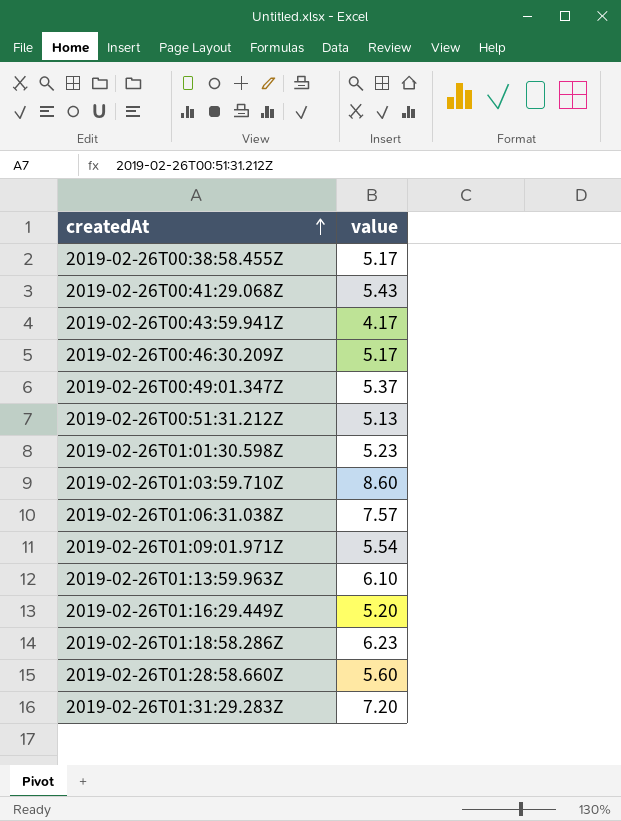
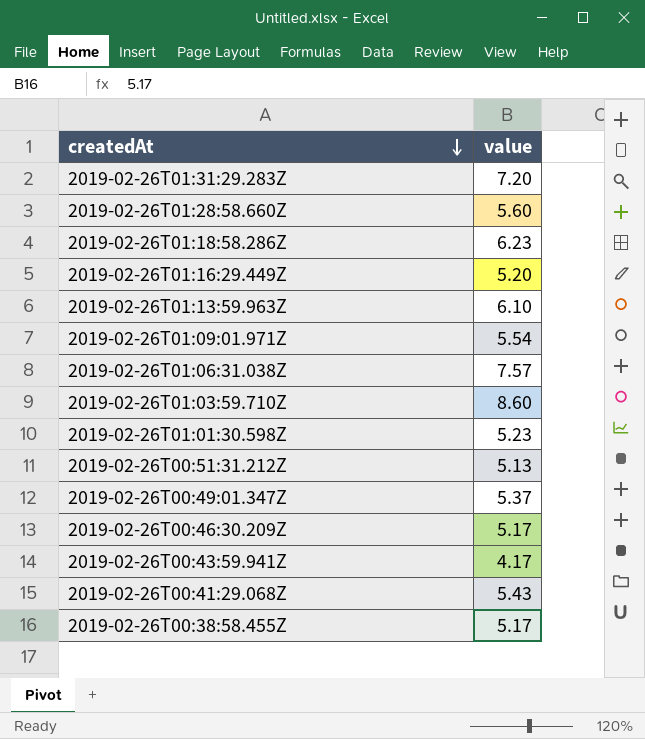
row order: createdAt ascending -> createdAt descending

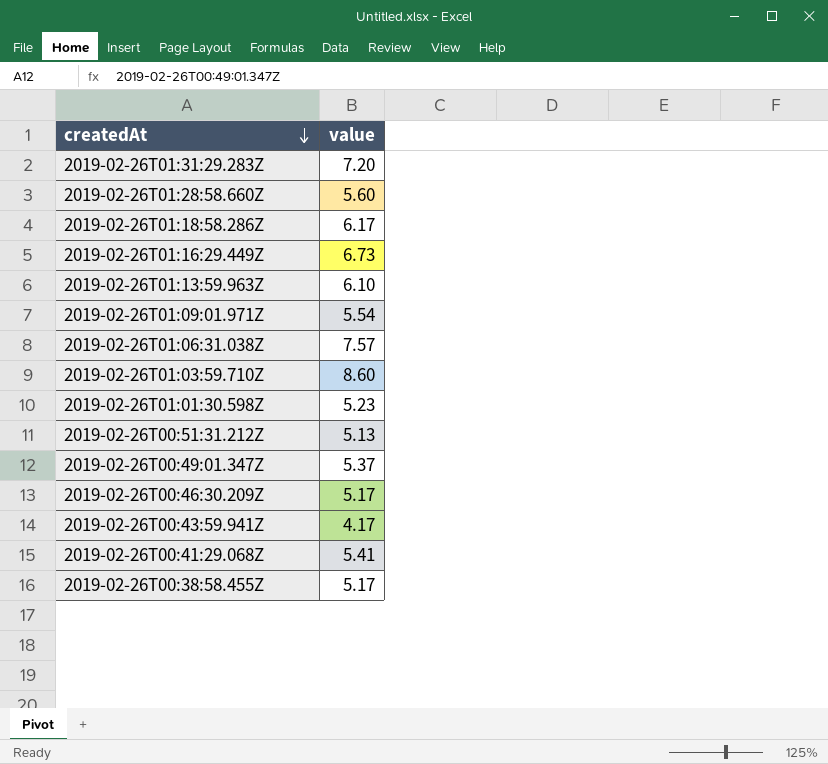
2019-02-26T01:18:58.286Z | value: 6.23 -> 6.17
2019-02-26T01:16:29.449Z | value: 5.20 -> 6.73
2019-02-26T00:41:29.068Z | value: 5.43 -> 5.41

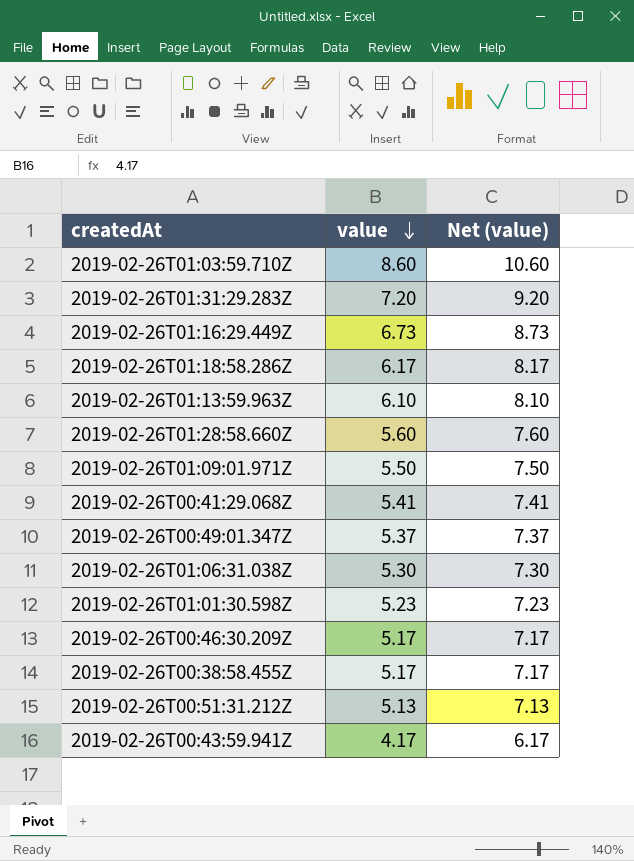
row order: createdAt descending -> value descending
column Net (value) | formula: none -> [value] + 2
2019-02-26T01:09:01.971Z | value: 5.54 -> 5.50
2019-02-26T01:06:31.038Z | value: 7.57 -> 5.30

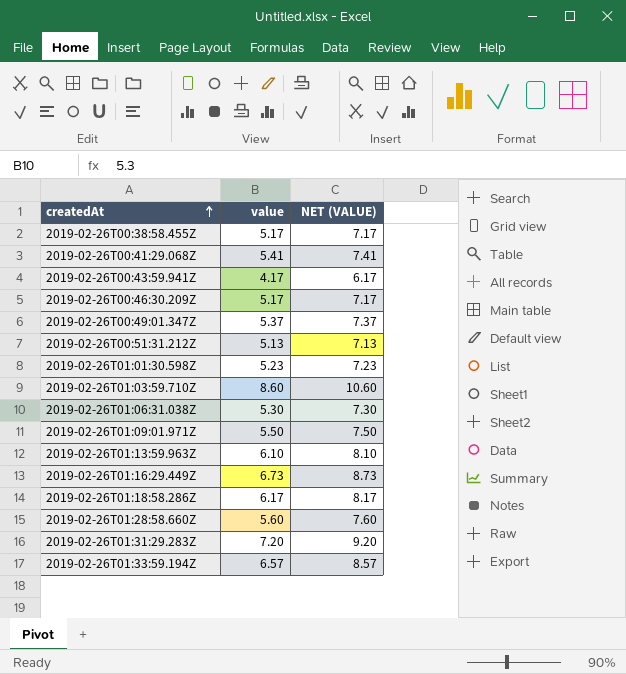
row order: value descending -> createdAt ascending
column name: Net (value) -> NET (VALUE)
row 2019-02-26T01:33:59.194Z: none -> 6.57 | 8.57

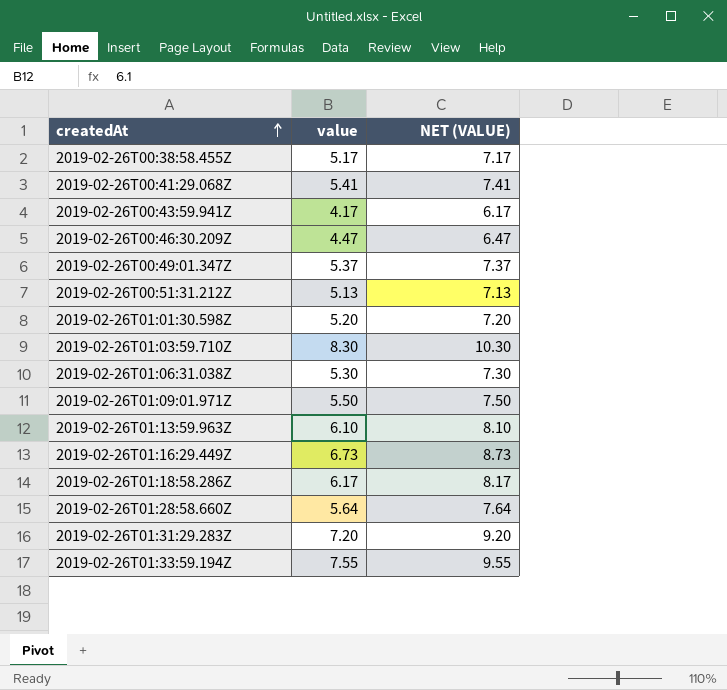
2019-02-26T00:46:30.209Z | value: 5.17 -> 4.47
2019-02-26T00:46:30.209Z | NET (VALUE): 7.17 -> 6.47
2019-02-26T01:01:30.598Z | value: 5.23 -> 5.20
2019-02-26T01:01:30.598Z | NET (VALUE): 7.23 -> 7.20
2019-02-26T01:03:59.710Z | value: 8.60 -> 8.30
2019-02-26T01:03:59.710Z | NET (VALUE): 10.60 -> 10.30
2019-02-26T01:28:58.660Z | value: 5.60 -> 5.64
2019-02-26T01:28:58.660Z | NET (VALUE): 7.60 -> 7.64
2019-02-26T01:33:59.194Z | value: 6.57 -> 7.55
2019-02-26T01:33:59.194Z | NET (VALUE): 8.57 -> 9.55

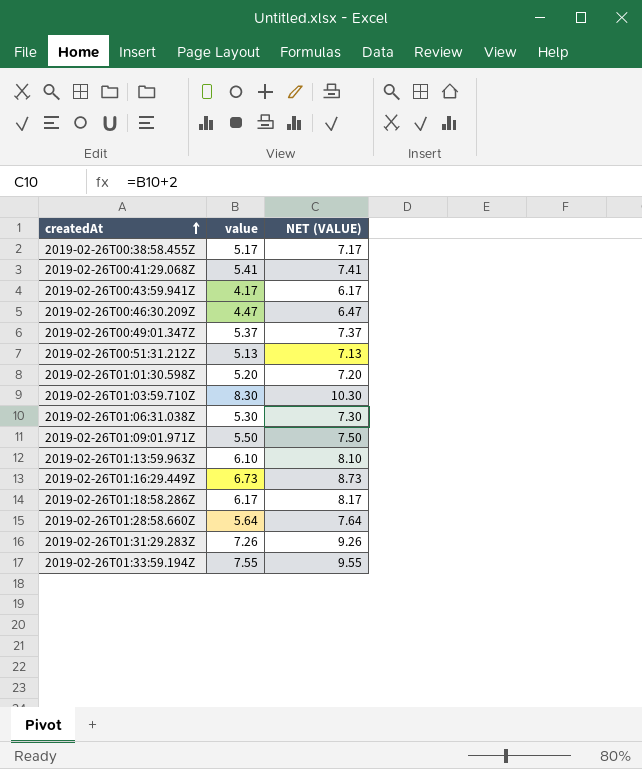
2019-02-26T01:31:29.283Z | value: 7.20 -> 7.26
2019-02-26T01:31:29.283Z | NET (VALUE): 9.20 -> 9.26

